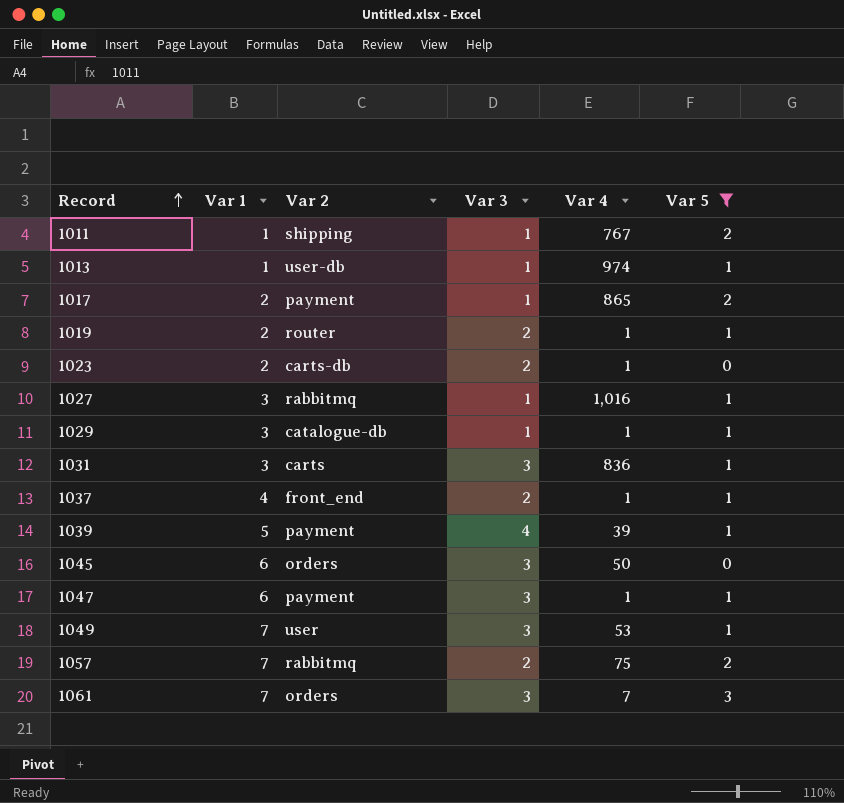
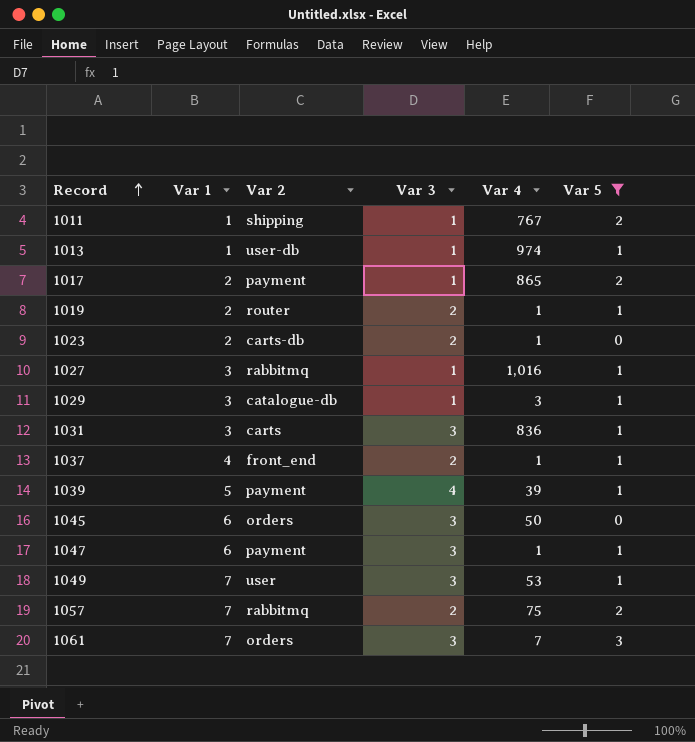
1029 | Var 4: 1 -> 3

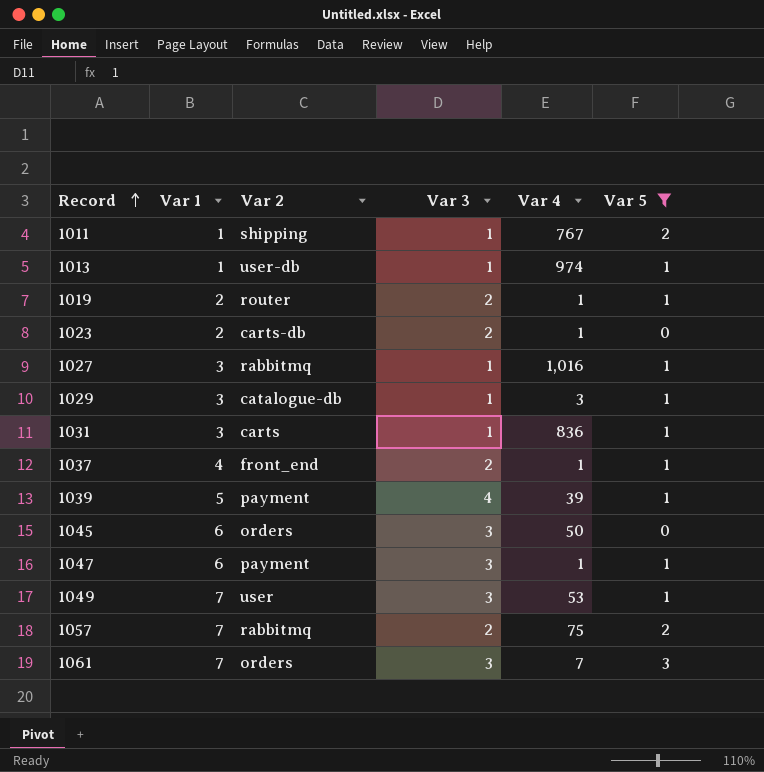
row 1017: 2 | payment | 1 | 865 | 2 -> none
1031 | Var 3: 3 -> 1

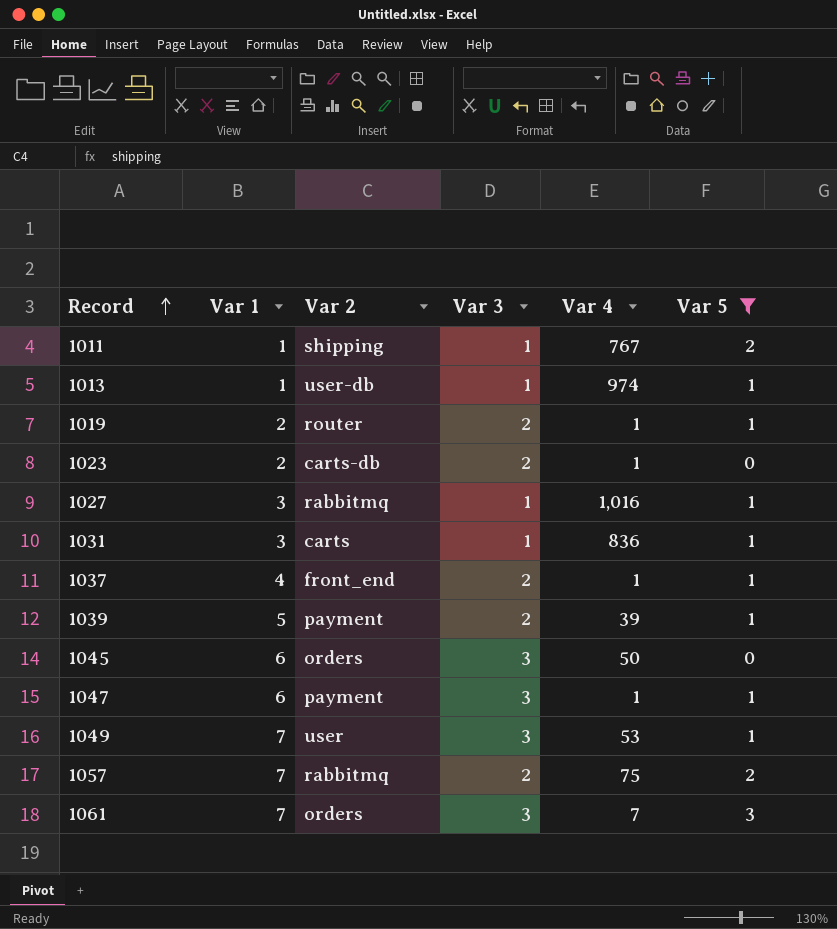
row 1029: 3 | catalogue-db | 1 | 3 | 1 -> none
1039 | Var 3: 4 -> 2

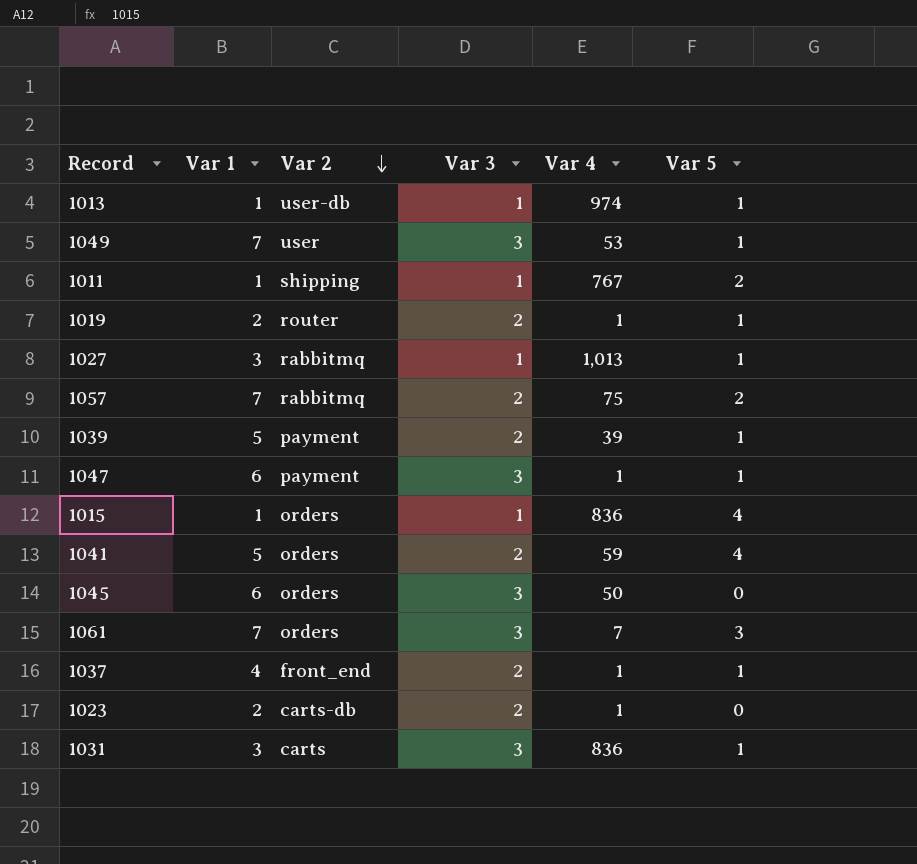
filter: Var 5 != 4 -> none
row order: Record ascending -> Var 2 descending
1027 | Var 4: 1,016 -> 1,013
1031 | Var 3: 1 -> 3

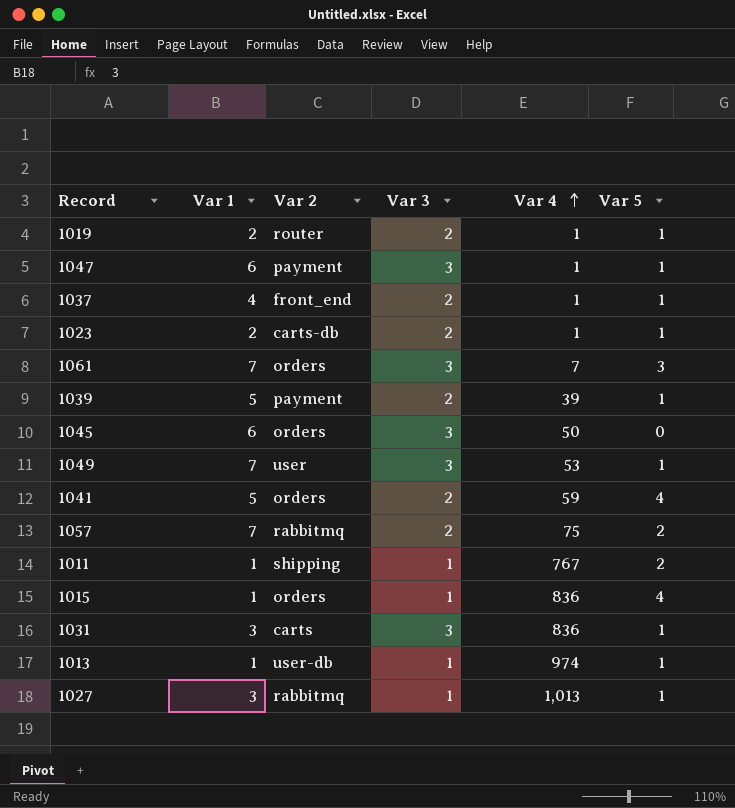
row order: Var 2 descending -> Var 4 ascending
1023 | Var 5: 0 -> 1

